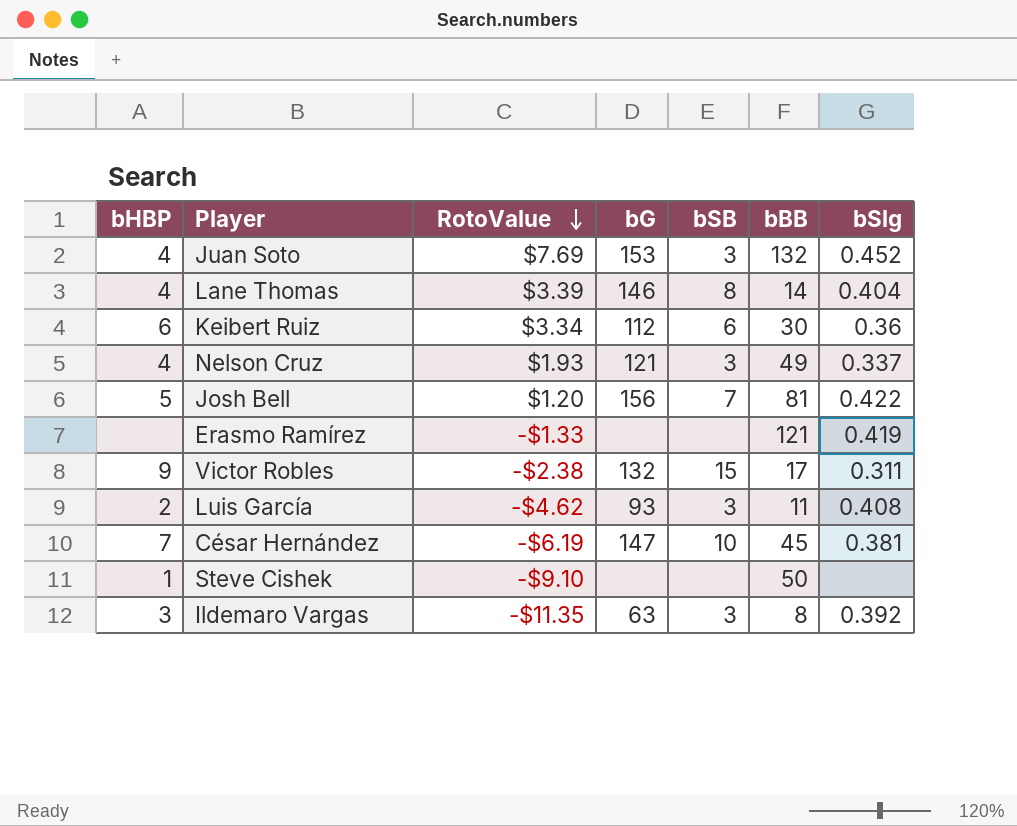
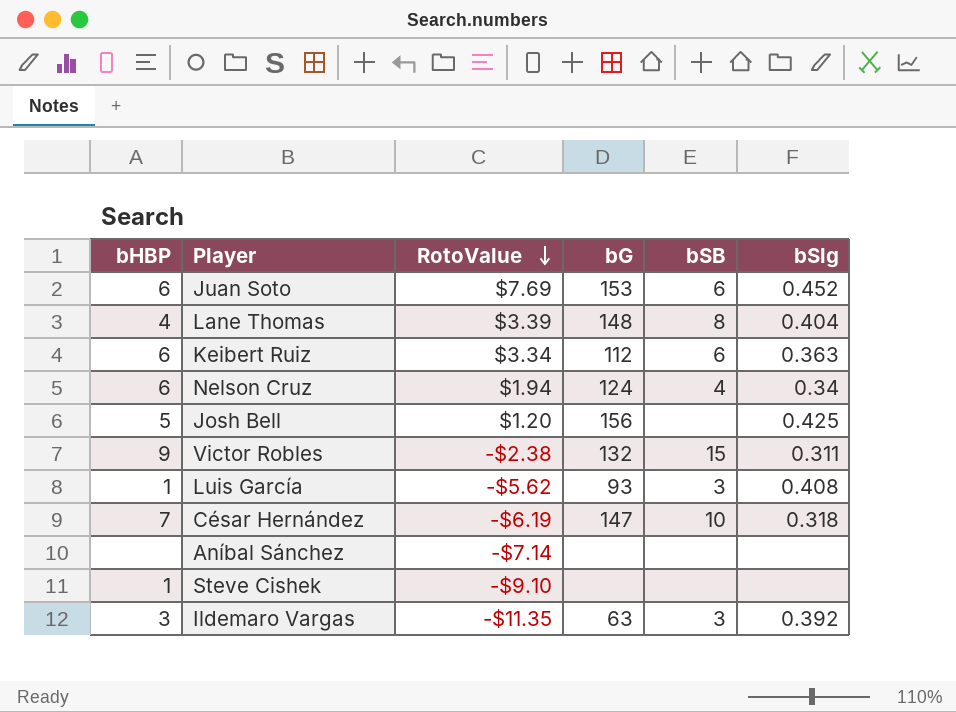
column bBB | position: 6 -> none
row Erasmo Ramírez: none | -$1.33 | none | none | 121 | 0.419 -> none
Juan Soto | bHBP: 4 -> 6
Juan Soto | bSB: 3 -> 6
Lane Thomas | bG: 146 -> 148
Keibert Ruiz | bSlg: 0.36 -> 0.363
Nelson Cruz | bHBP: 4 -> 6
Nelson Cruz | RotoValue: $1.93 -> $1.94
Nelson Cruz | bG: 121 -> 124
Nelson Cruz | bSB: 3 -> 4
Nelson Cruz | bSlg: 0.337 -> 0.34
Josh Bell | bSB: 7 -> none
Josh Bell | bSlg: 0.422 -> 0.425
Luis García | bHBP: 2 -> 1
Luis García | RotoValue: -$4.62 -> -$5.62
César Hernández | bSlg: 0.381 -> 0.318
row Aníbal Sánchez: none -> none | -$7.14 | none | none | none

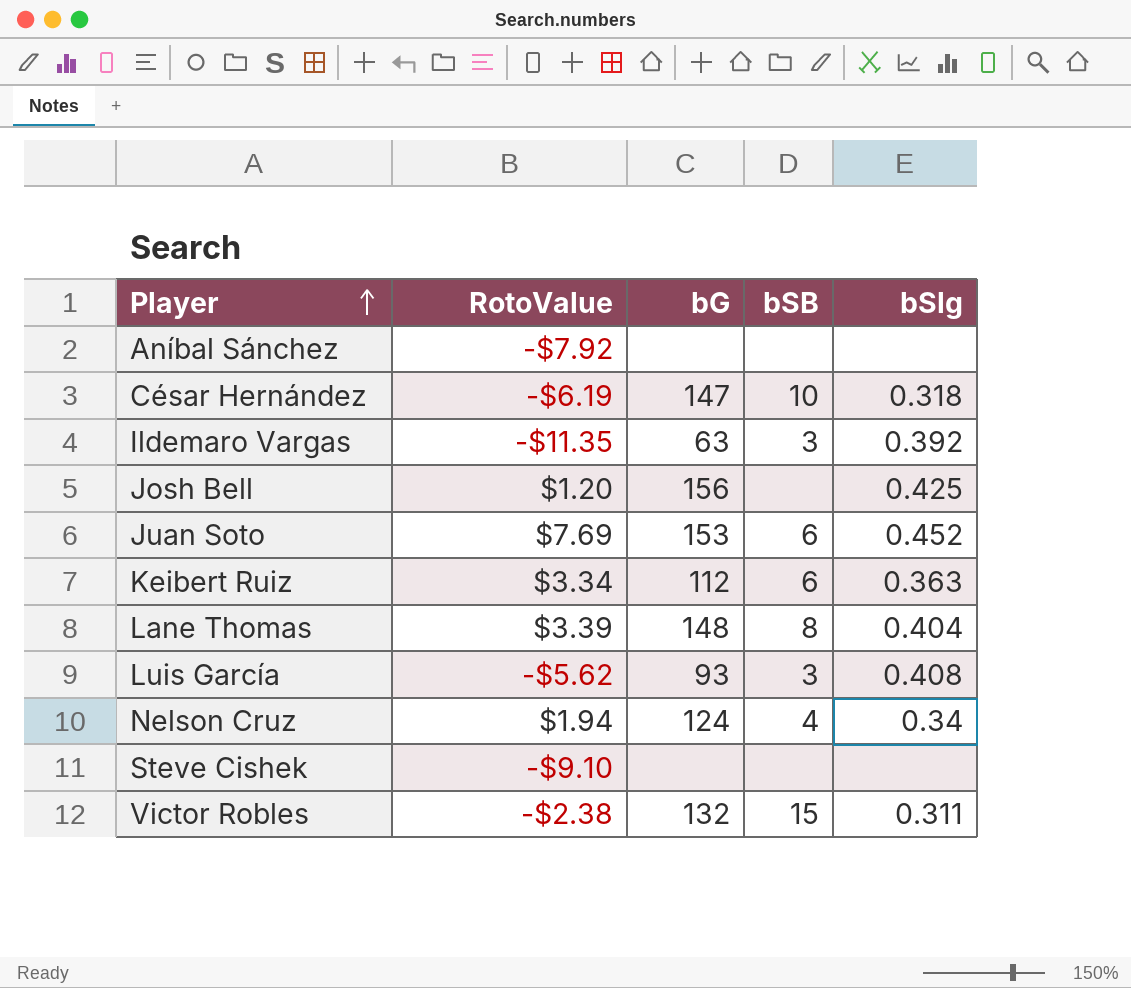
row order: RotoValue descending -> Player ascending
column bHBP | position: 1 -> none
Aníbal Sánchez | RotoValue: -$7.14 -> -$7.92

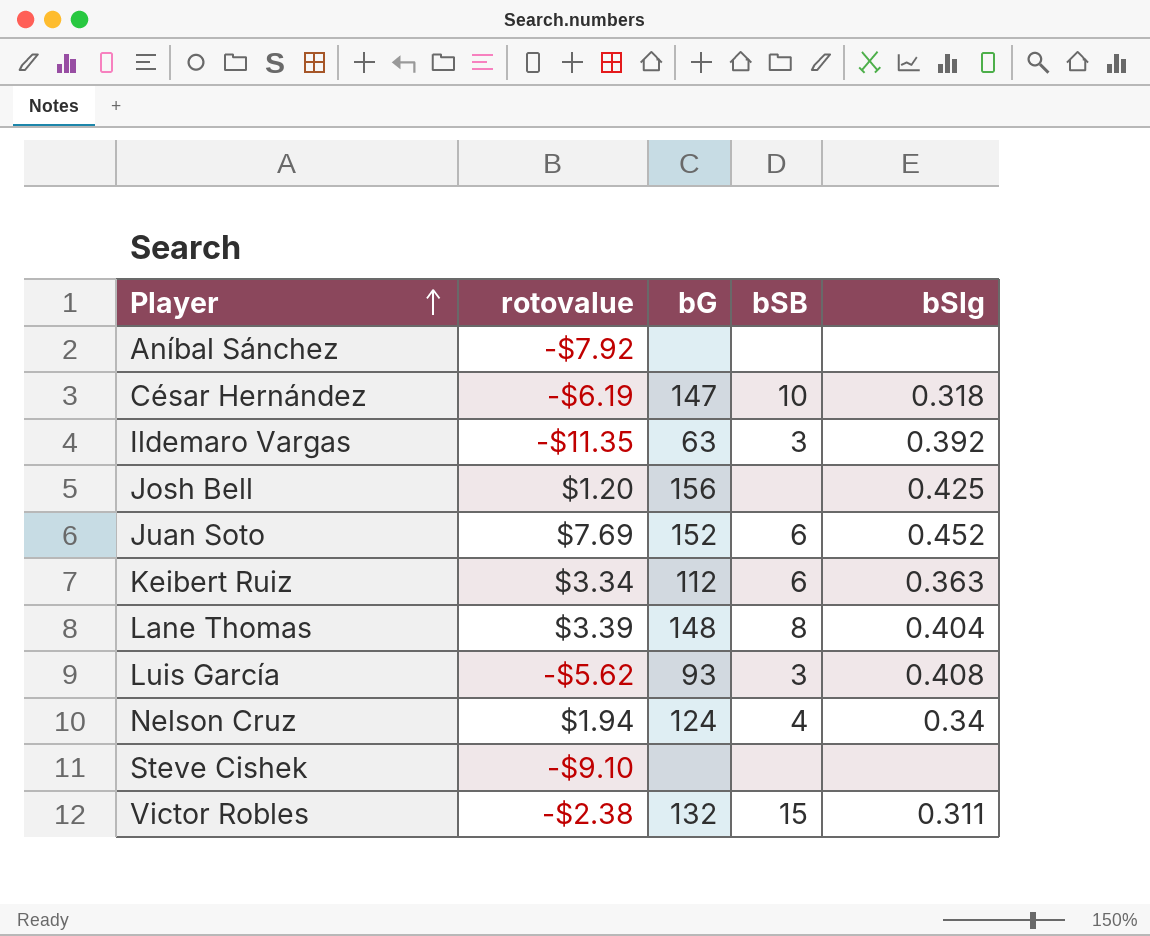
column name: RotoValue -> rotovalue
Juan Soto | bG: 153 -> 152

